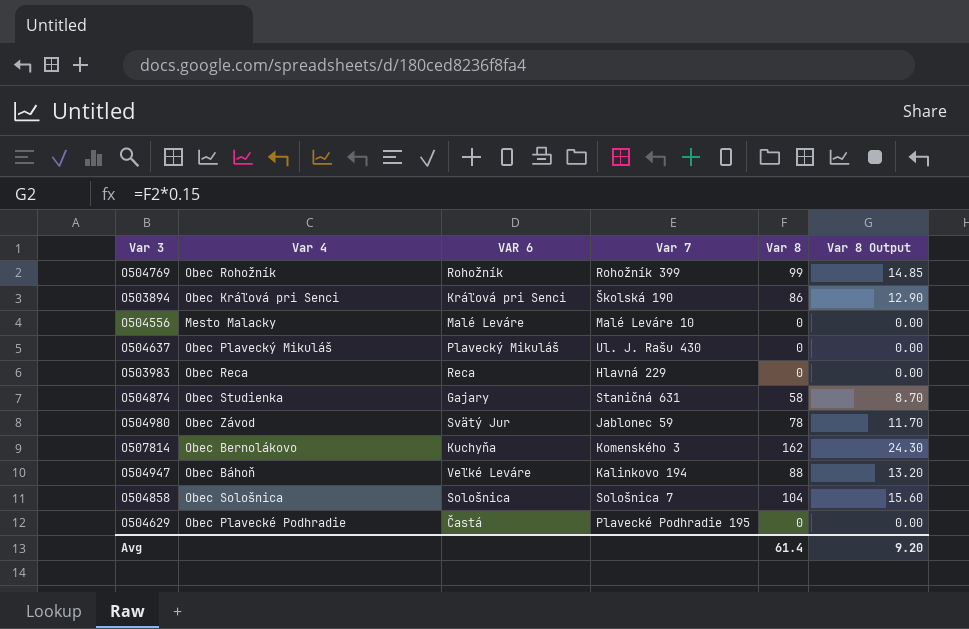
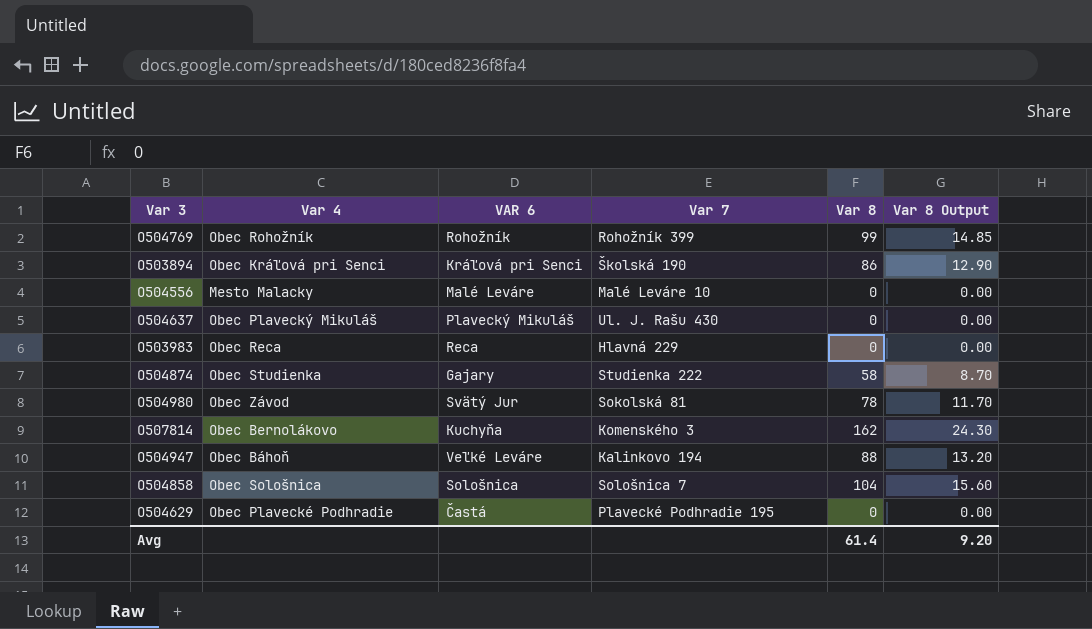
O504874 | Var 7: Staničná 631 -> Studienka 222
O504980 | Var 7: Jablonec 59 -> Sokolská 81

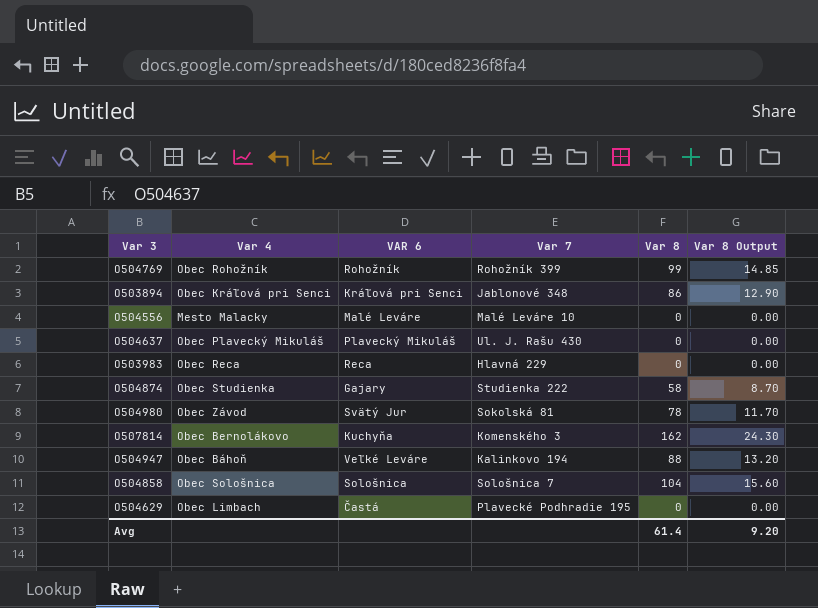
O503894 | Var 7: Školská 190 -> Jablonové 348
O504629 | Var 4: Obec Plavecké Podhradie -> Obec Limbach

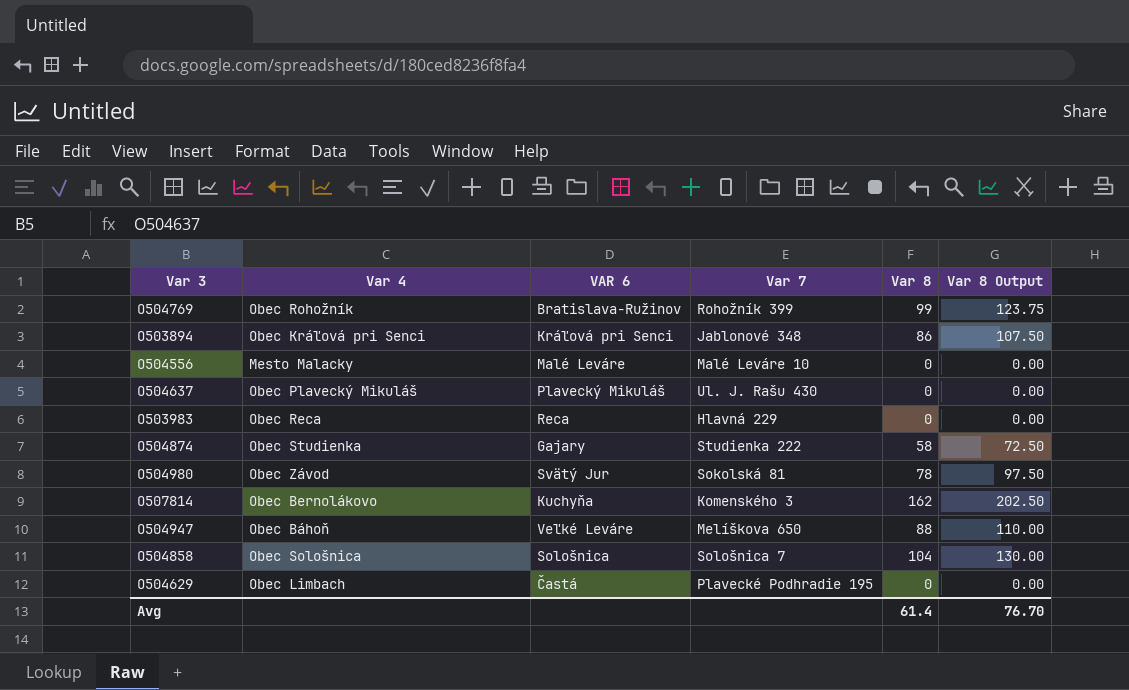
column Var 8 Output | formula: [Var 8] * 0.15 -> [Var 8] * 1.25
O504769 | VAR 6: Rohožník -> Bratislava-Ružinov
O504947 | Var 7: Kalinkovo 194 -> Melíškova 650
Avg | Var 8 Output: 9.20 -> 76.70

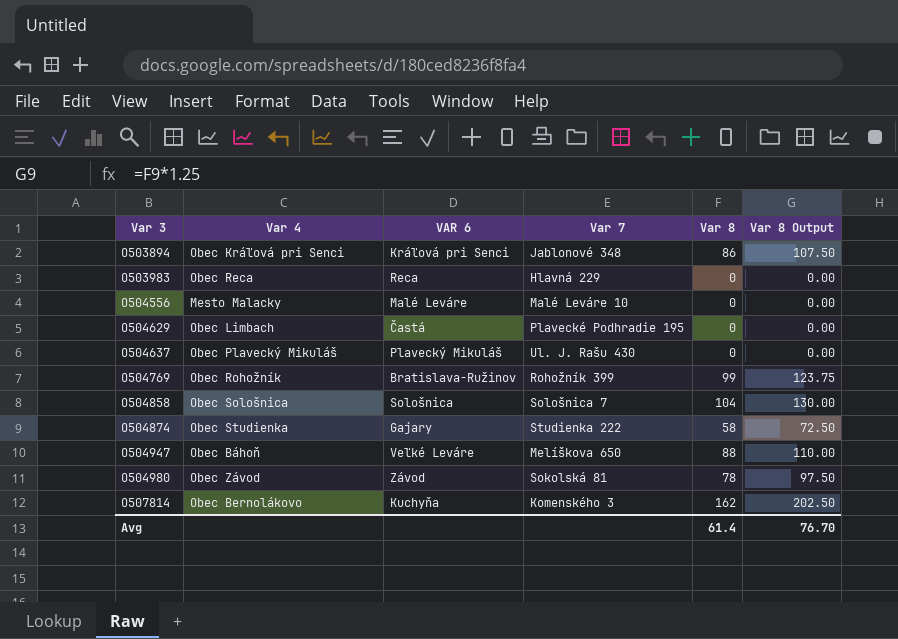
row order: none -> Var 3 ascending
O504980 | VAR 6: Svätý Jur -> Závod

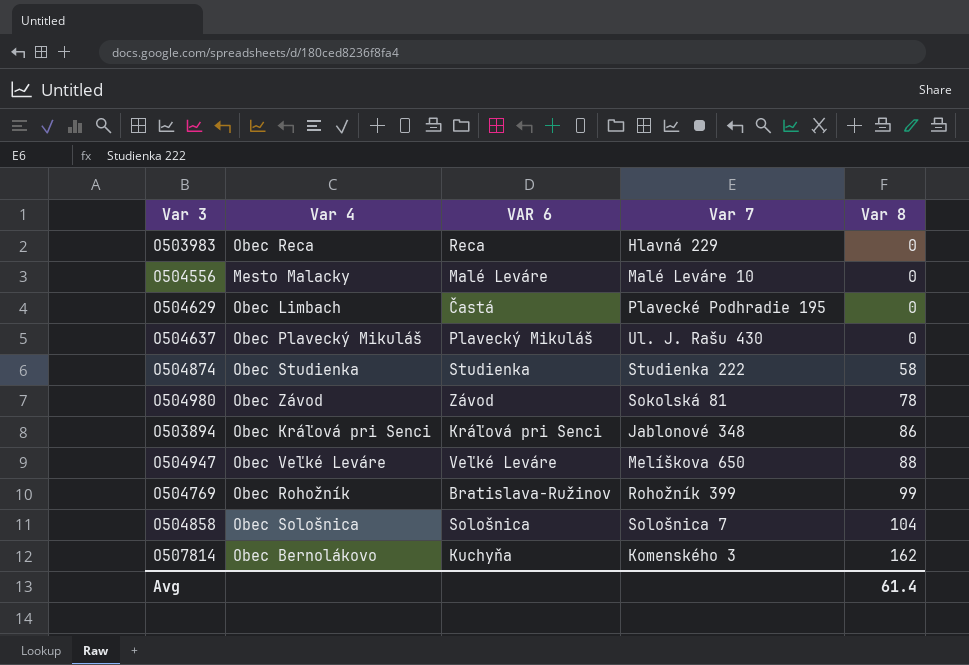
row order: Var 3 ascending -> Var 8 ascending
column Var 8 Output | formula: [Var 8] * 1.25 -> none
O504874 | VAR 6: Gajary -> Studienka
O504947 | Var 4: Obec Báhoň -> Obec Veľké Leváre

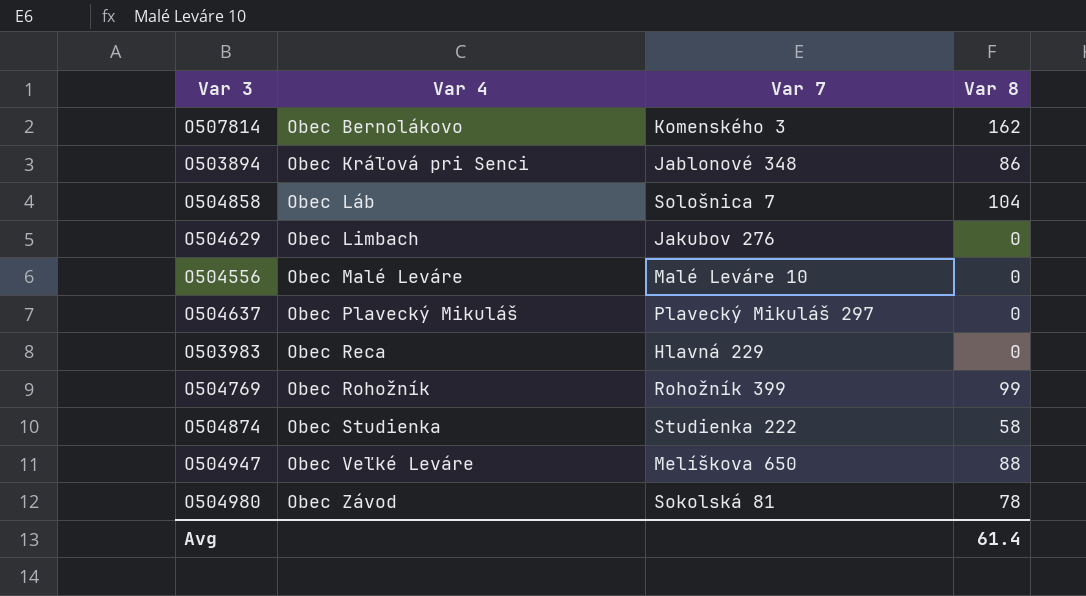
row order: Var 8 ascending -> Var 4 ascending
column VAR 6 | position: 3 -> none
O504858 | Var 4: Obec Sološnica -> Obec Láb
O504629 | Var 7: Plavecké Podhradie 195 -> Jakubov 276
O504556 | Var 4: Mesto Malacky -> Obec Malé Leváre
O504637 | Var 7: Ul. J. Rašu 430 -> Plavecký Mikuláš 297

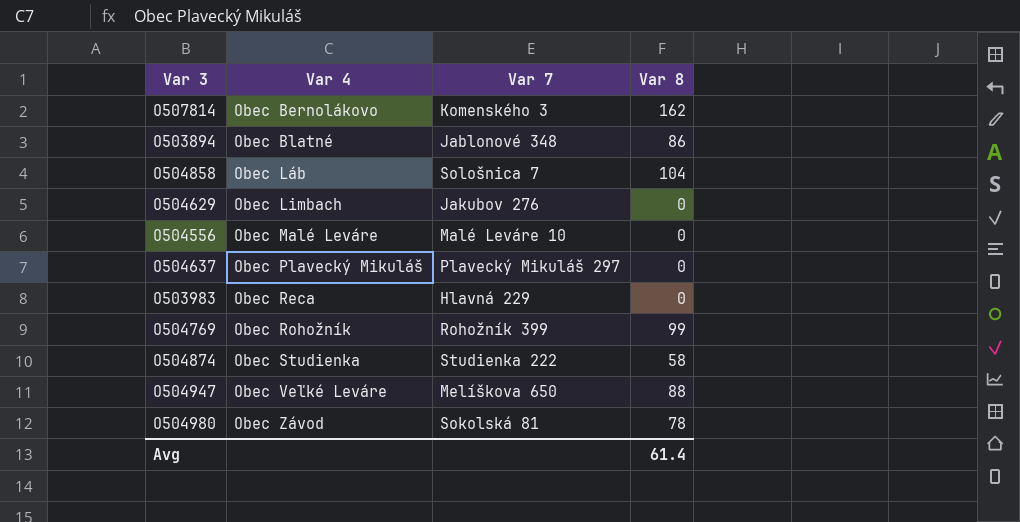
O503894 | Var 4: Obec Kráľová pri Senci -> Obec Blatné

